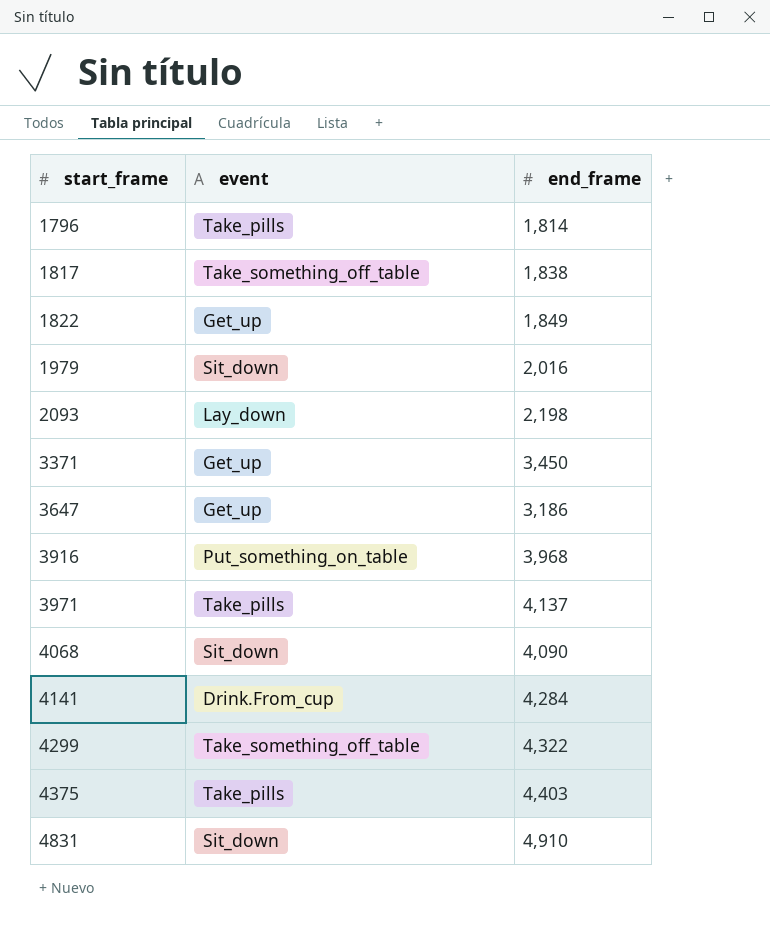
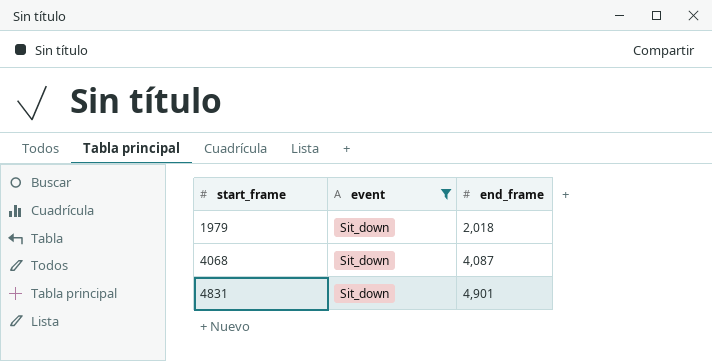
filter: none -> event = Sit_down
1979 | end_frame: 2,016 -> 2,018
4068 | end_frame: 4,090 -> 4,087
4831 | end_frame: 4,910 -> 4,901

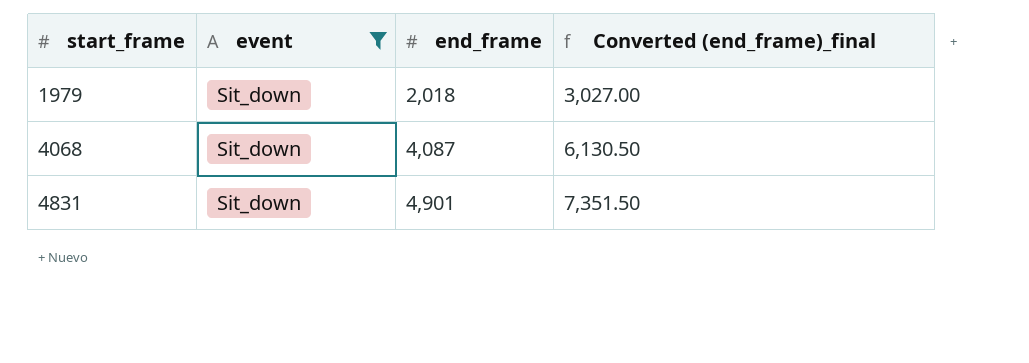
column Converted (end_frame)_final | formula: none -> [end_frame] * 1.5

